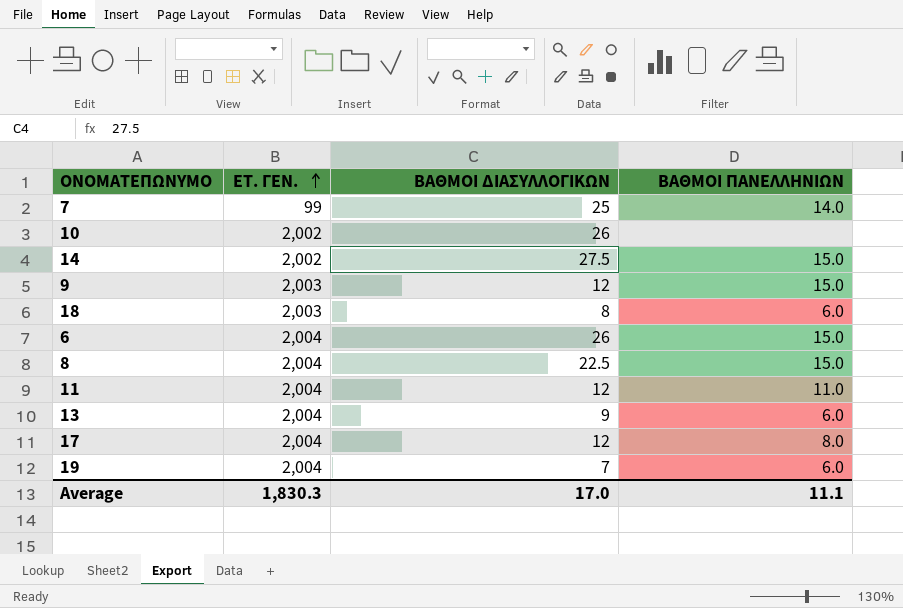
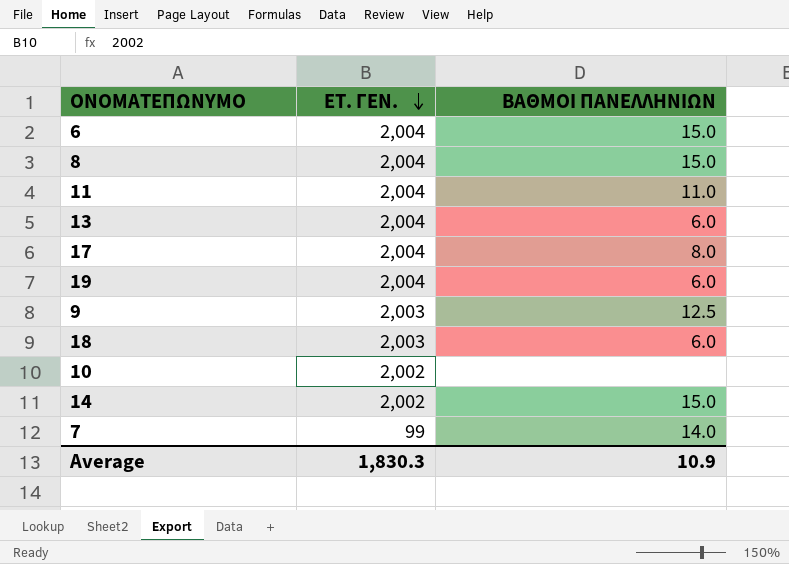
row order: ΕΤ. ΓΕΝ. ascending -> ΕΤ. ΓΕΝ. descending
column ΒΑΘΜΟΙ ΔΙΑΣΥΛΛΟΓΙΚΩΝ | position: 3 -> none
9 | ΒΑΘΜΟΙ ΠΑΝΕΛΛΗΝΙΩΝ: 15.0 -> 12.5
Average | ΒΑΘΜΟΙ ΠΑΝΕΛΛΗΝΙΩΝ: 11.1 -> 10.9

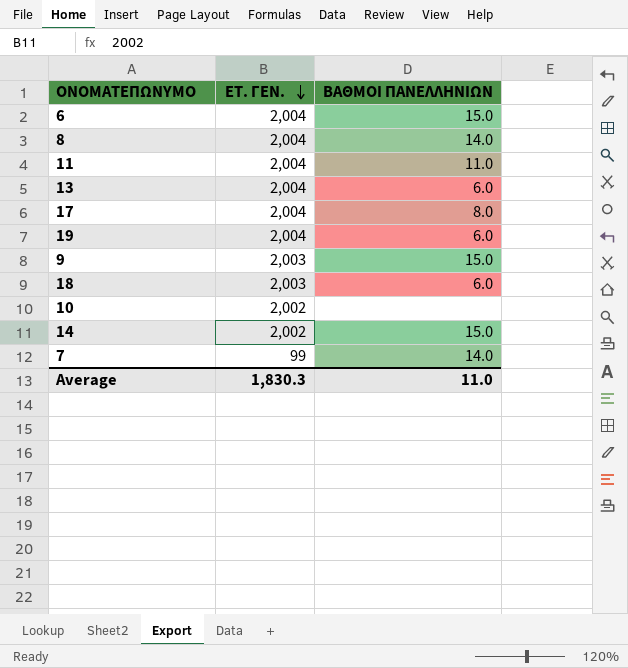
8 | ΒΑΘΜΟΙ ΠΑΝΕΛΛΗΝΙΩΝ: 15.0 -> 14.0
9 | ΒΑΘΜΟΙ ΠΑΝΕΛΛΗΝΙΩΝ: 12.5 -> 15.0
Average | ΒΑΘΜΟΙ ΠΑΝΕΛΛΗΝΙΩΝ: 10.9 -> 11.0

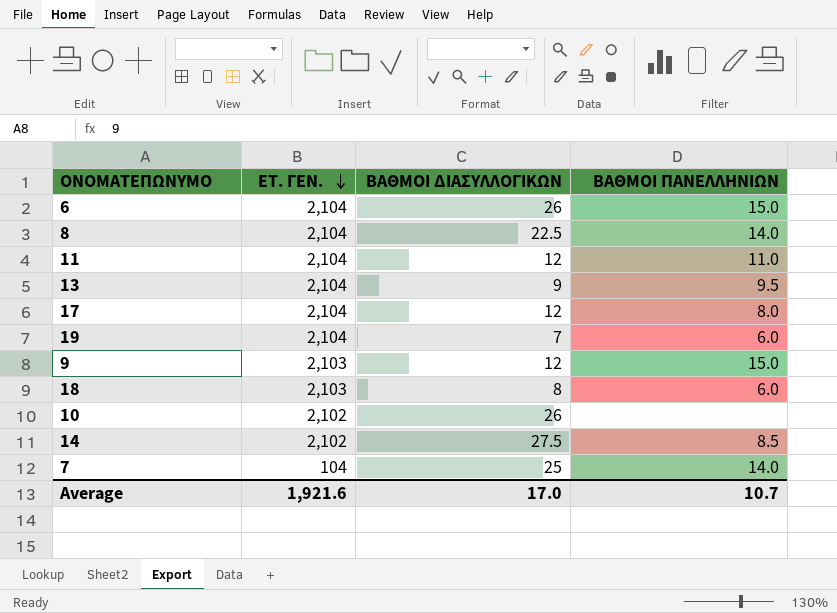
column ΒΑΘΜΟΙ ΔΙΑΣΥΛΛΟΓΙΚΩΝ | position: none -> 3
6 | ΕΤ. ΓΕΝ.: 2,004 -> 2,104
8 | ΕΤ. ΓΕΝ.: 2,004 -> 2,104
11 | ΕΤ. ΓΕΝ.: 2,004 -> 2,104
13 | ΕΤ. ΓΕΝ.: 2,004 -> 2,104
13 | ΒΑΘΜΟΙ ΠΑΝΕΛΛΗΝΙΩΝ: 6.0 -> 9.5
17 | ΕΤ. ΓΕΝ.: 2,004 -> 2,104
19 | ΕΤ. ΓΕΝ.: 2,004 -> 2,104
9 | ΕΤ. ΓΕΝ.: 2,003 -> 2,103
18 | ΕΤ. ΓΕΝ.: 2,003 -> 2,103
10 | ΕΤ. ΓΕΝ.: 2,002 -> 2,102
14 | ΕΤ. ΓΕΝ.: 2,002 -> 2,102
14 | ΒΑΘΜΟΙ ΠΑΝΕΛΛΗΝΙΩΝ: 15.0 -> 8.5
7 | ΕΤ. ΓΕΝ.: 99 -> 104
Average | ΕΤ. ΓΕΝ.: 1,830.3 -> 1,921.6
Average | ΒΑΘΜΟΙ ΠΑΝΕΛΛΗΝΙΩΝ: 11.0 -> 10.7

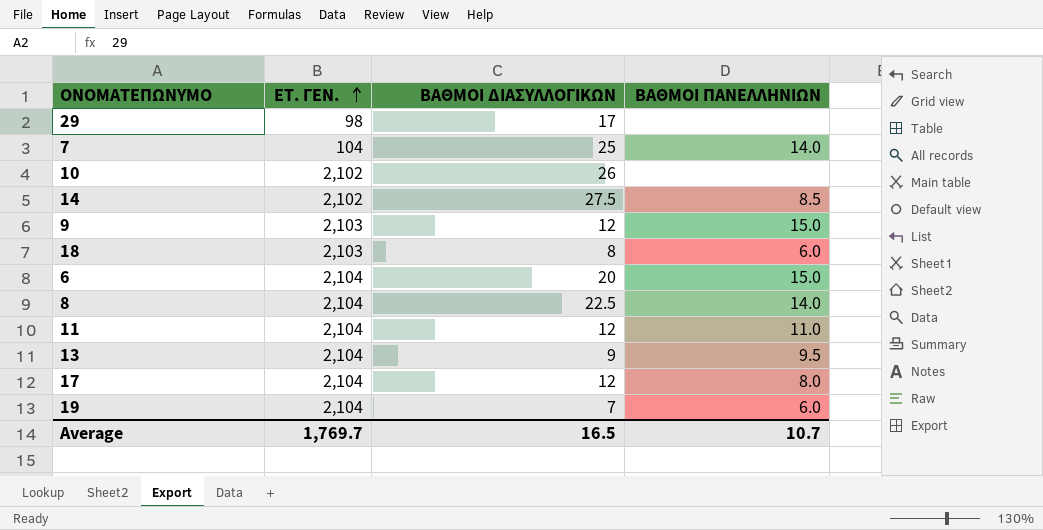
row order: ΕΤ. ΓΕΝ. descending -> ΕΤ. ΓΕΝ. ascending
row 29: none -> 98 | 17 | none
6 | ΒΑΘΜΟΙ ΔΙΑΣΥΛΛΟΓΙΚΩΝ: 26 -> 20
Average | ΕΤ. ΓΕΝ.: 1,921.6 -> 1,769.7
Average | ΒΑΘΜΟΙ ΔΙΑΣΥΛΛΟΓΙΚΩΝ: 17.0 -> 16.5

